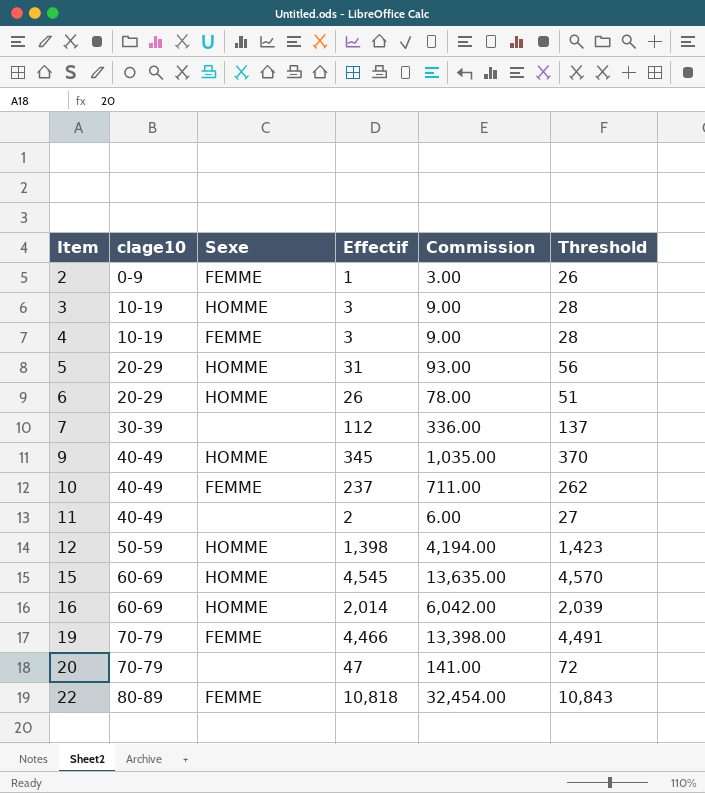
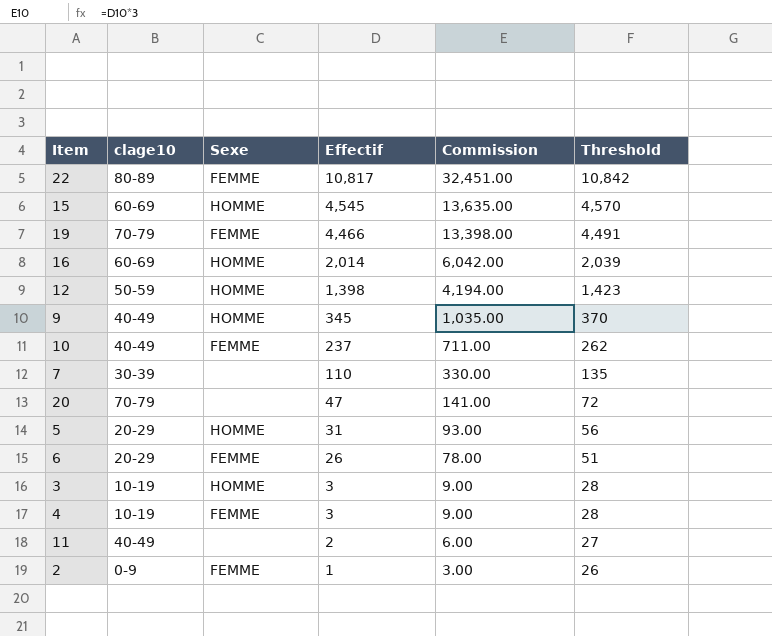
row order: Item ascending -> Effectif descending
22 | Effectif: 10,818 -> 10,817
22 | Commission: 32,454.00 -> 32,451.00
22 | Threshold: 10,843 -> 10,842
7 | Effectif: 112 -> 110
7 | Commission: 336.00 -> 330.00
7 | Threshold: 137 -> 135
6 | Sexe: HOMME -> FEMME

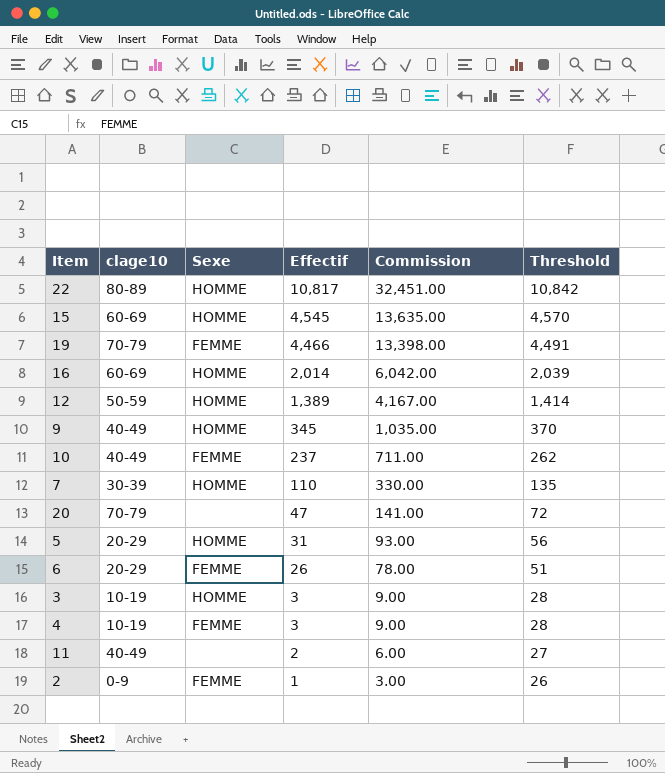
22 | Sexe: FEMME -> HOMME
12 | Effectif: 1,398 -> 1,389
12 | Commission: 4,194.00 -> 4,167.00
12 | Threshold: 1,423 -> 1,414
7 | Sexe: none -> HOMME

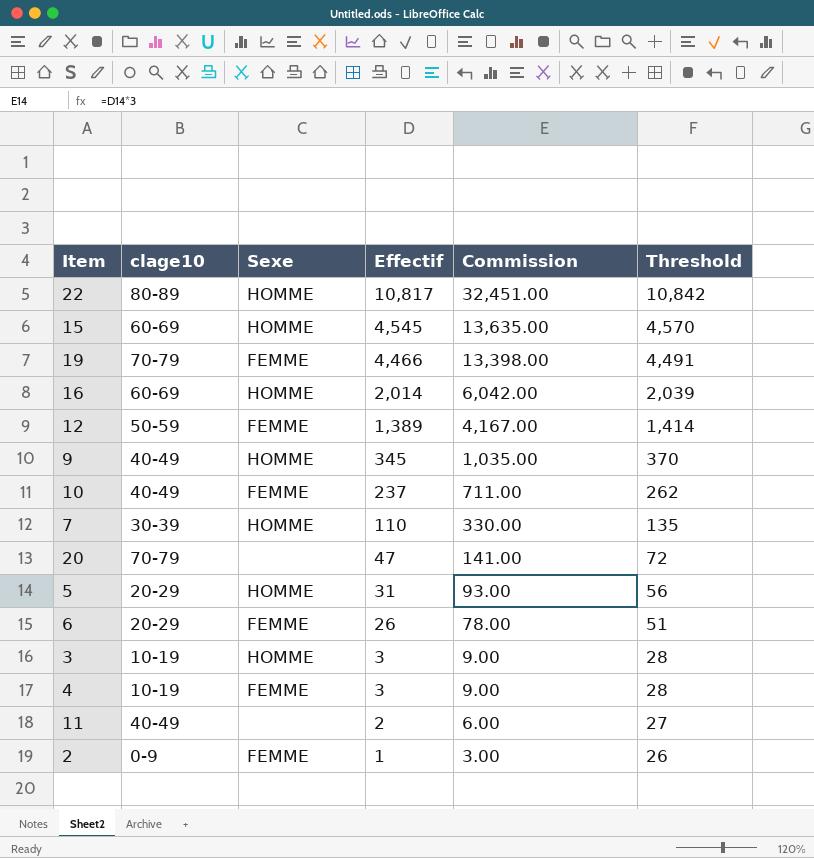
12 | Sexe: HOMME -> FEMME

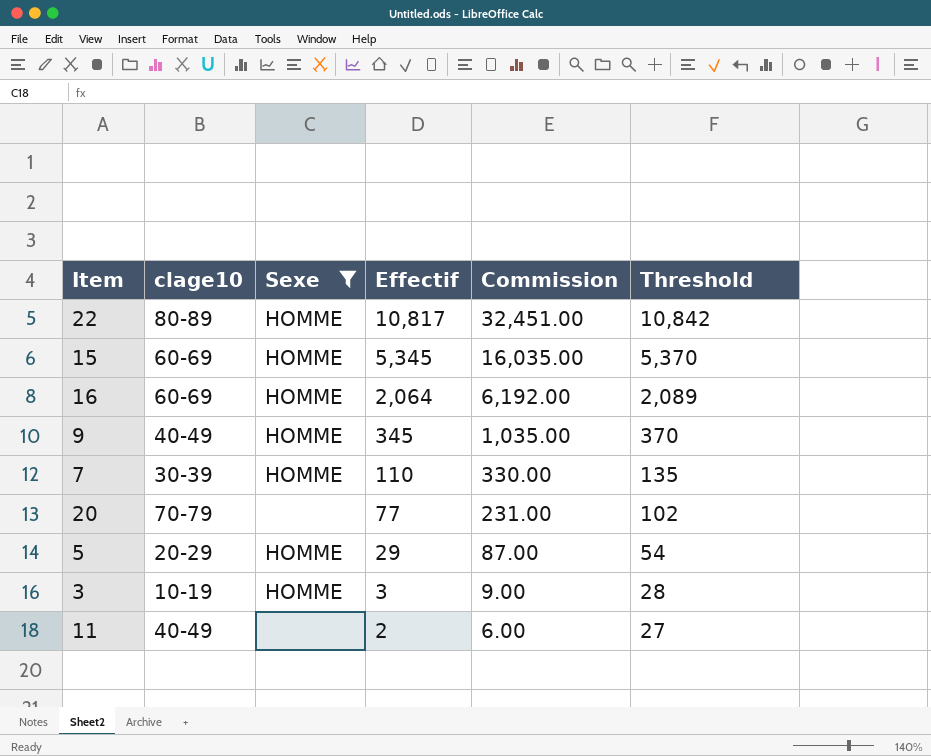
filter: none -> Sexe != FEMME
15 | Effectif: 4,545 -> 5,345
15 | Commission: 13,635.00 -> 16,035.00
15 | Threshold: 4,570 -> 5,370
16 | Effectif: 2,014 -> 2,064
16 | Commission: 6,042.00 -> 6,192.00
16 | Threshold: 2,039 -> 2,089
20 | Effectif: 47 -> 77
20 | Commission: 141.00 -> 231.00
20 | Threshold: 72 -> 102
5 | Effectif: 31 -> 29
5 | Commission: 93.00 -> 87.00
5 | Threshold: 56 -> 54

